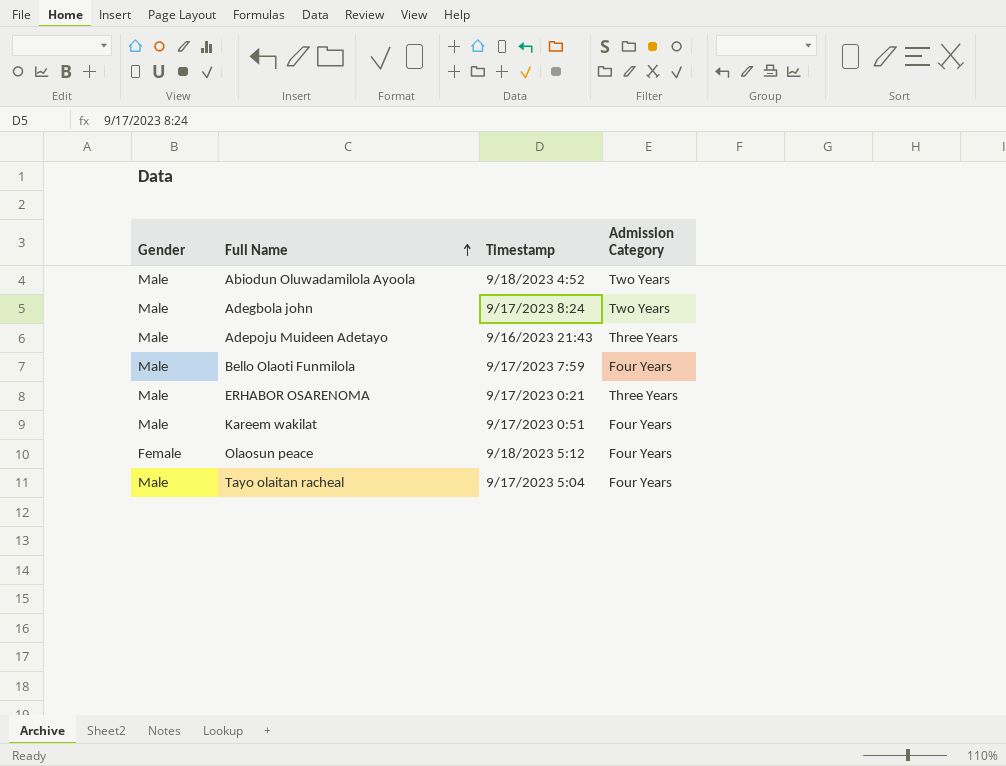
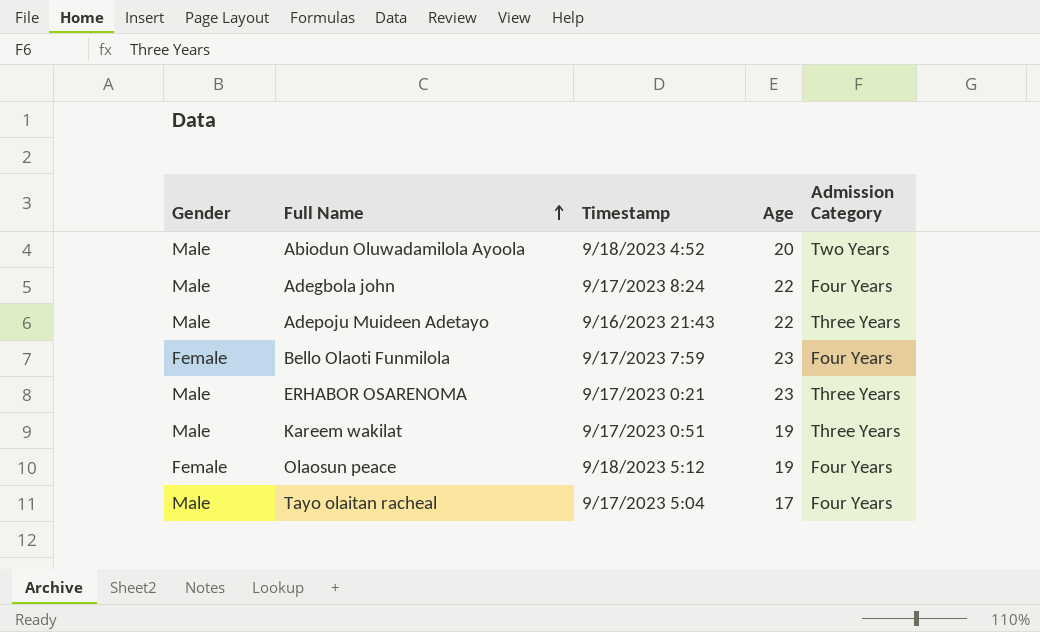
column Age | position: none -> 4
Adegbola john | Admission Category: Two Years -> Four Years
Bello Olaoti Funmilola | Gender: Male -> Female
Kareem wakilat | Admission Category: Four Years -> Three Years

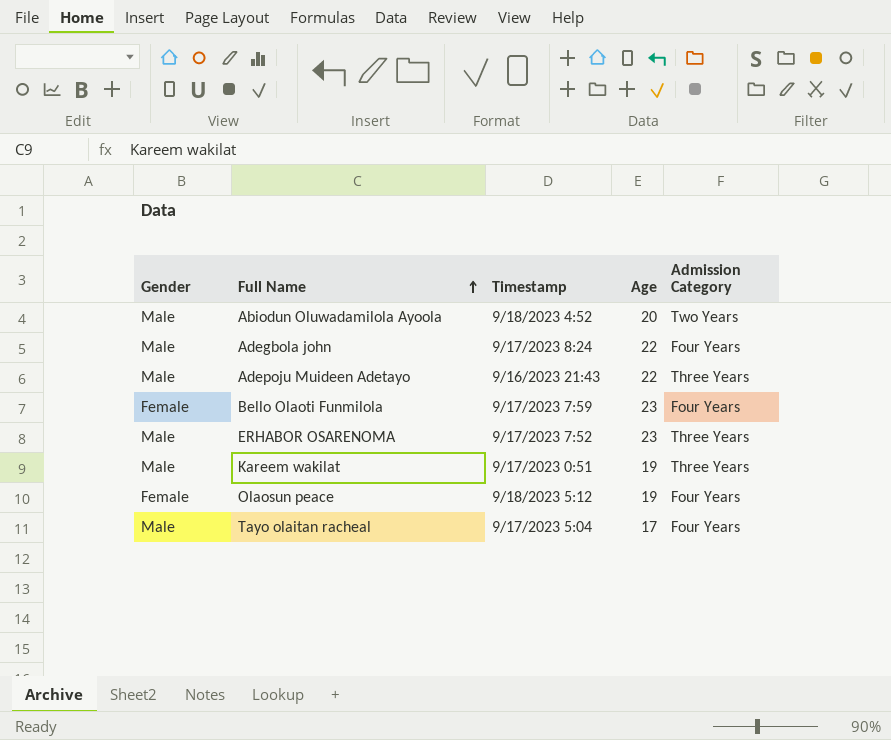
ERHABOR OSARENOMA | Timestamp: 9/17/2023 0:21 -> 9/17/2023 7:52

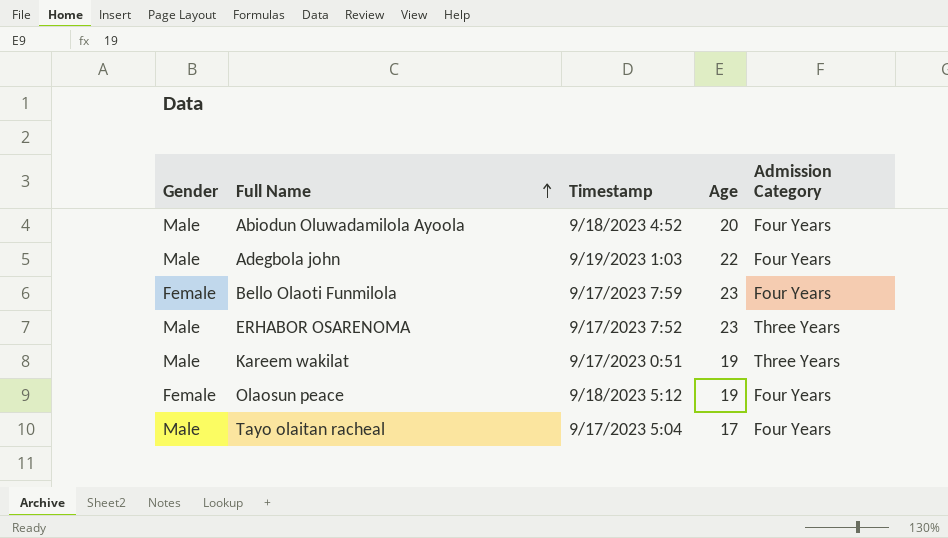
row Adepoju Muideen Adetayo: Male | 9/16/2023 21:43 | 22 | Three Years -> none
Abiodun Oluwadamilola Ayoola | Admission Category: Two Years -> Four Years
Adegbola john | Timestamp: 9/17/2023 8:24 -> 9/19/2023 1:03

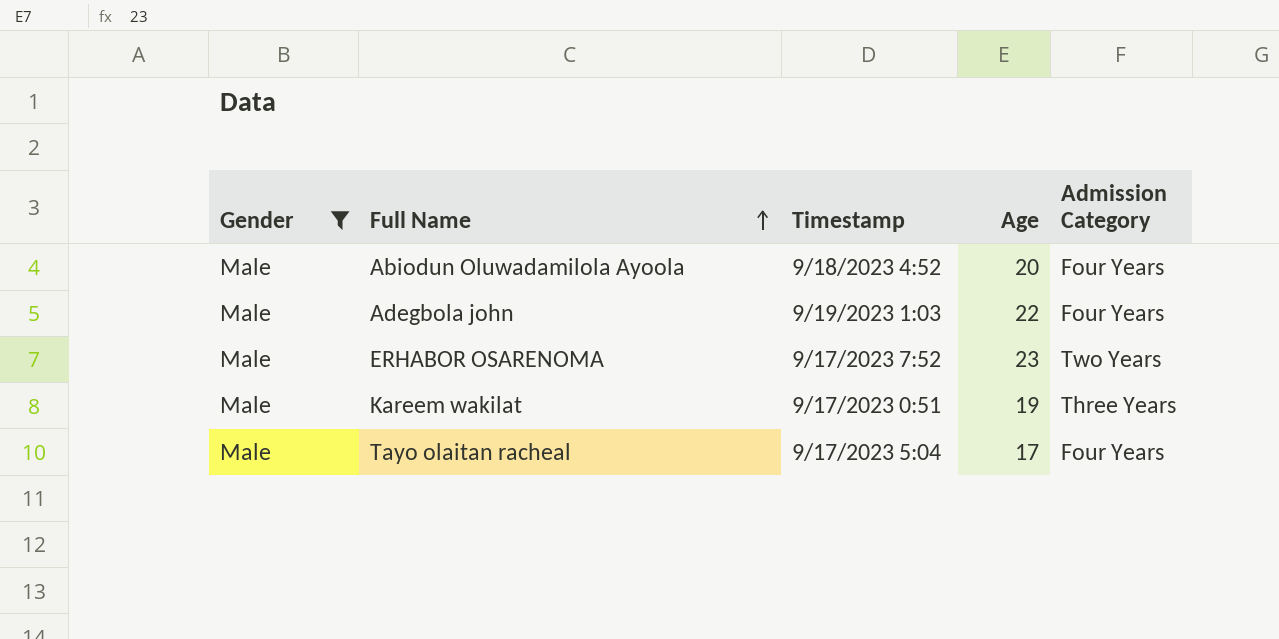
filter: none -> Gender = Male
ERHABOR OSARENOMA | Admission Category: Three Years -> Two Years

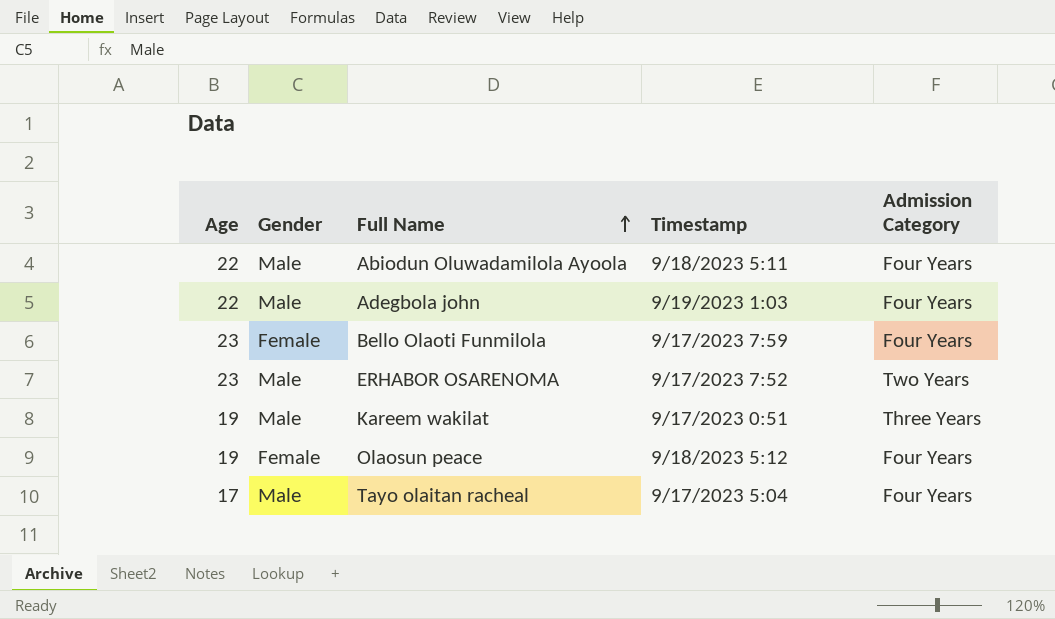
filter: Gender = Male -> none
column Age | position: 4 -> 1
Abiodun Oluwadamilola Ayoola | Age: 20 -> 22
Abiodun Oluwadamilola Ayoola | Timestamp: 9/18/2023 4:52 -> 9/18/2023 5:11

